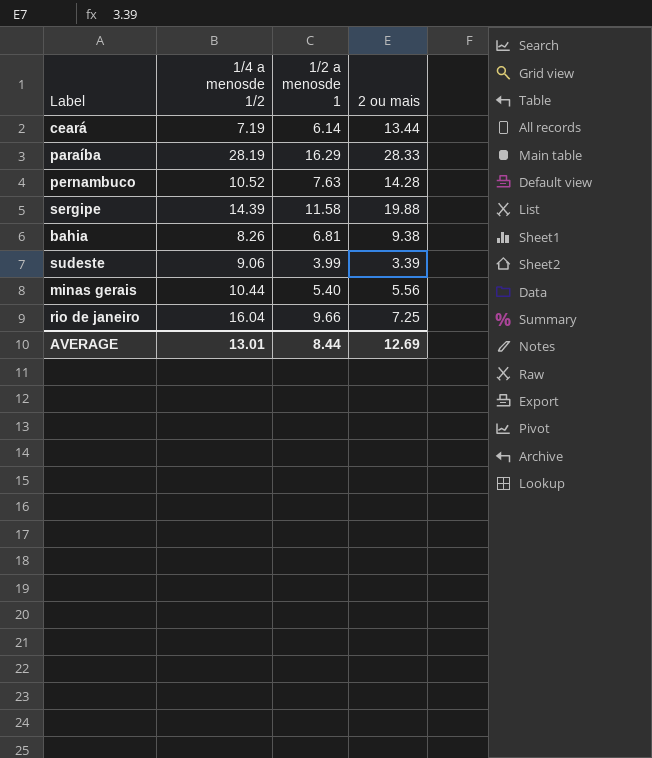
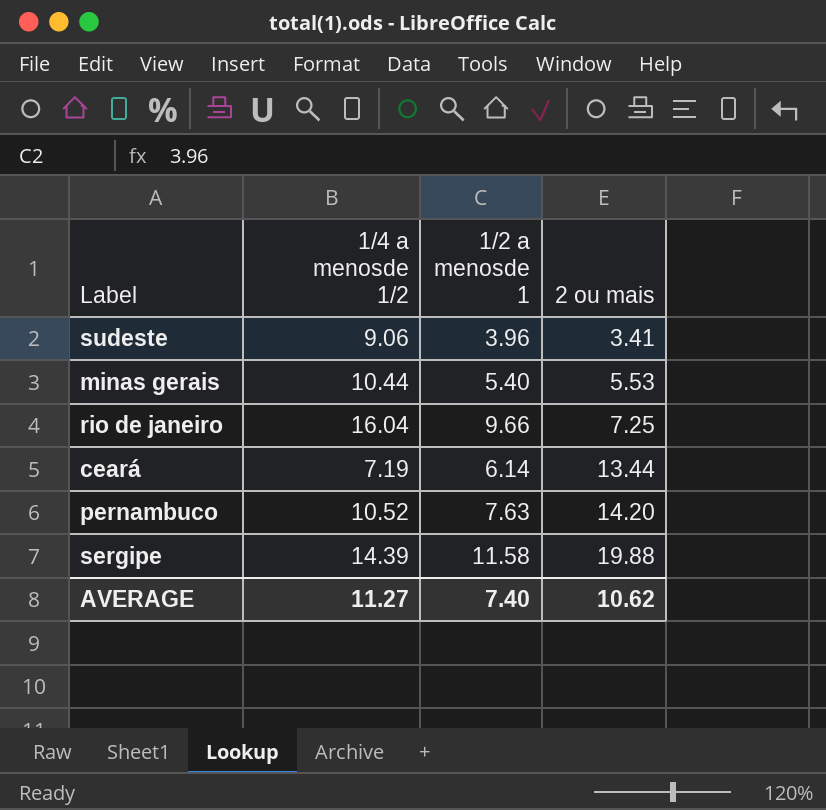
row order: none -> 2 ou mais ascending
row paraíba: 28.19 | 16.29 | 28.33 -> none
row bahia: 8.26 | 6.81 | 9.38 -> none
sudeste | 1/2 a menosde 1: 3.99 -> 3.96
sudeste | 2 ou mais: 3.39 -> 3.41
minas gerais | 2 ou mais: 5.56 -> 5.53
pernambuco | 2 ou mais: 14.28 -> 14.20
AVERAGE | 1/4 a menosde 1/2: 13.01 -> 11.27
AVERAGE | 1/2 a menosde 1: 8.44 -> 7.40
AVERAGE | 2 ou mais: 12.69 -> 10.62

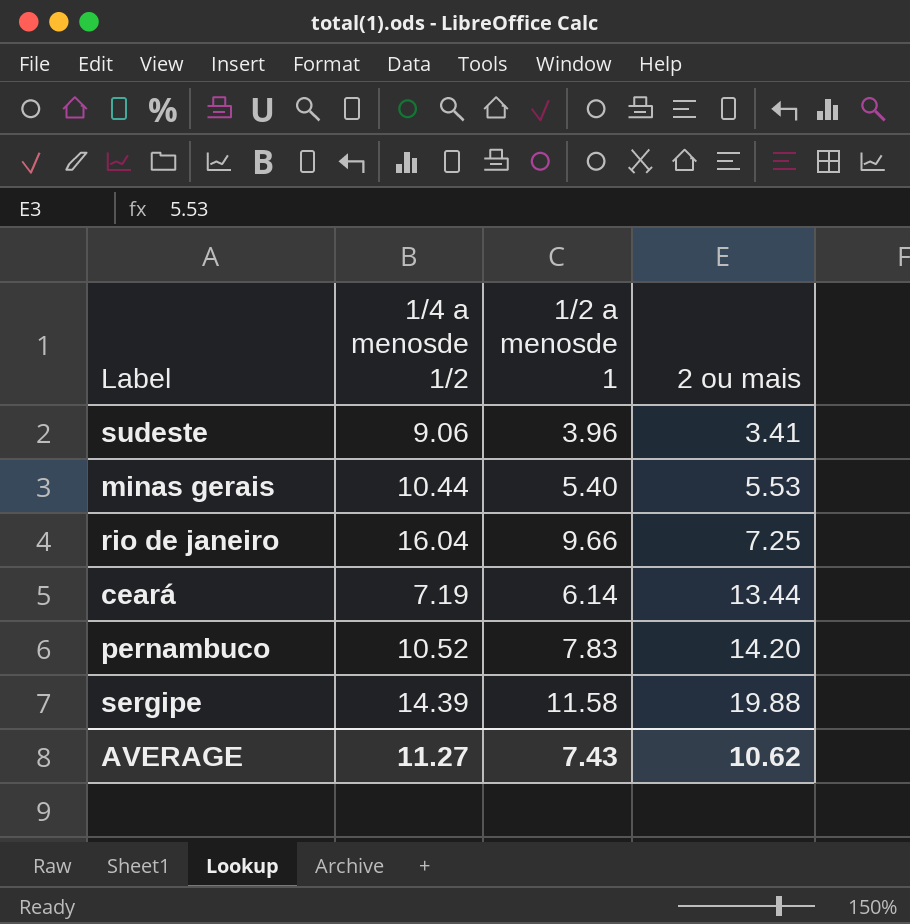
pernambuco | 1/2 a menosde 1: 7.63 -> 7.83
AVERAGE | 1/2 a menosde 1: 7.40 -> 7.43

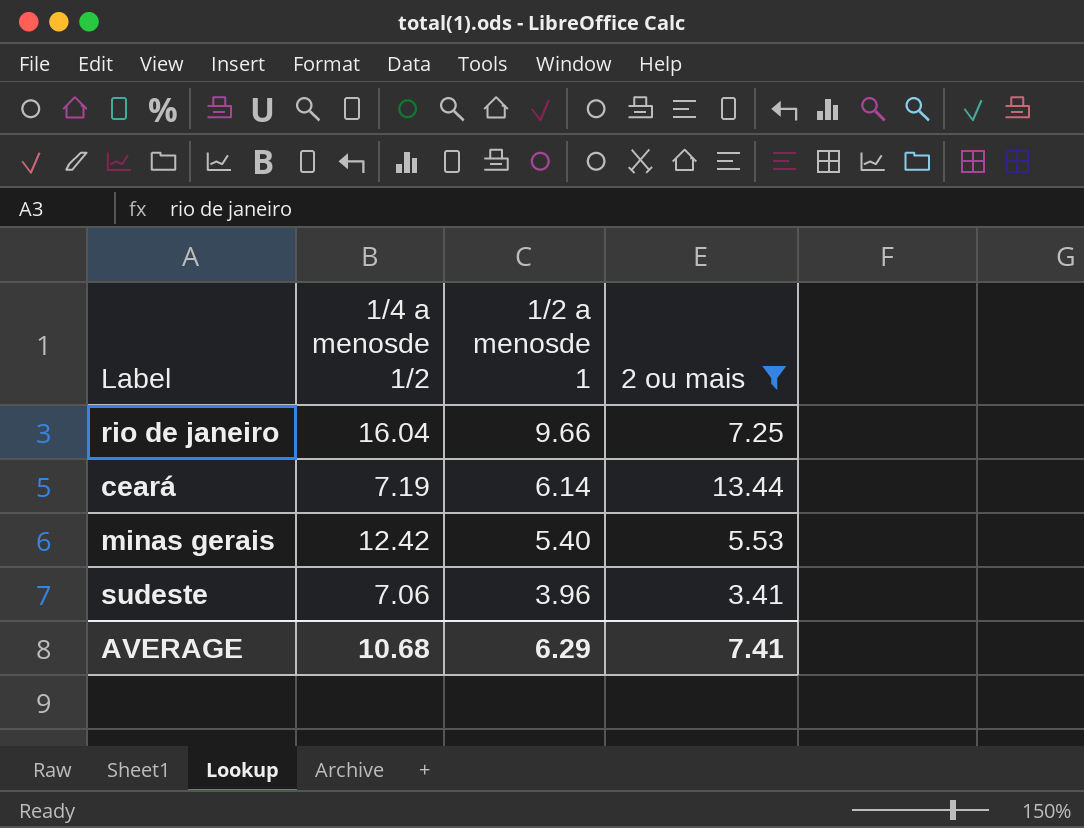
filter: none -> 2 ou mais <= 13.44
row order: 2 ou mais ascending -> 1/2 a menosde 1 descending
minas gerais | 1/4 a menosde 1/2: 10.44 -> 12.42
sudeste | 1/4 a menosde 1/2: 9.06 -> 7.06
AVERAGE | 1/4 a menosde 1/2: 11.27 -> 10.68
AVERAGE | 1/2 a menosde 1: 7.43 -> 6.29
AVERAGE | 2 ou mais: 10.62 -> 7.41

